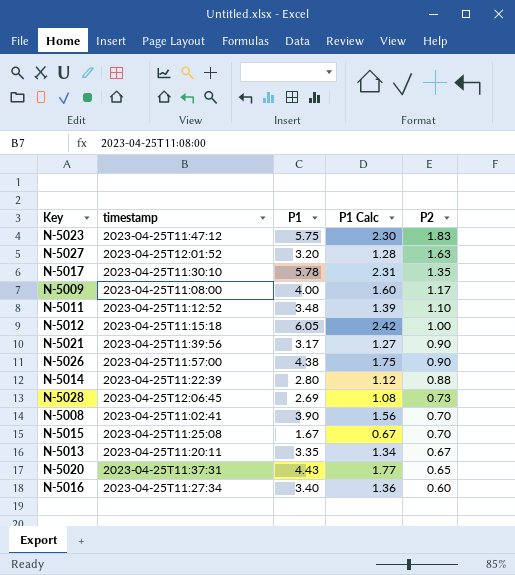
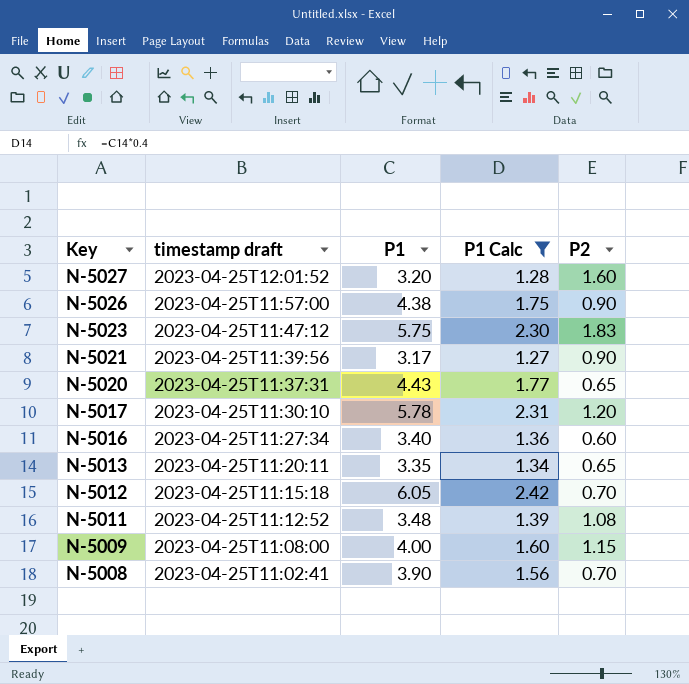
filter: none -> P1 Calc >= 1.27
row order: P2 descending -> Key descending
column name: timestamp -> timestamp draft
N-5027 | P2: 1.63 -> 1.60
N-5017 | P2: 1.35 -> 1.20
N-5013 | P2: 0.67 -> 0.65
N-5012 | P2: 1.00 -> 0.70
N-5011 | P2: 1.10 -> 1.08
N-5009 | P2: 1.17 -> 1.15

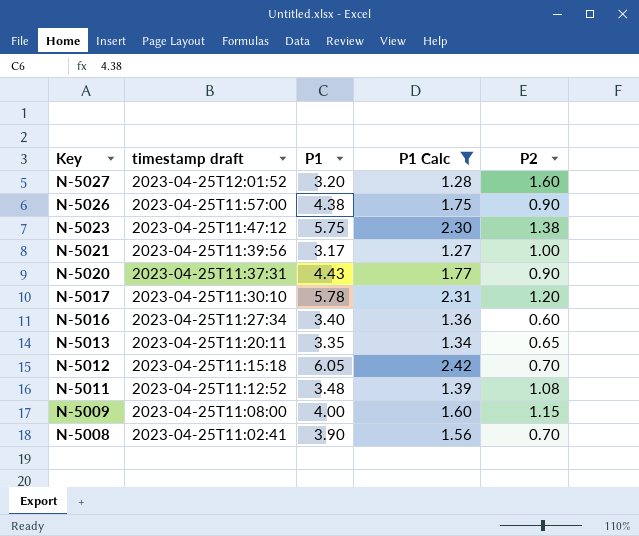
N-5023 | P2: 1.83 -> 1.38
N-5021 | P2: 0.90 -> 1.00
N-5020 | P2: 0.65 -> 0.90

